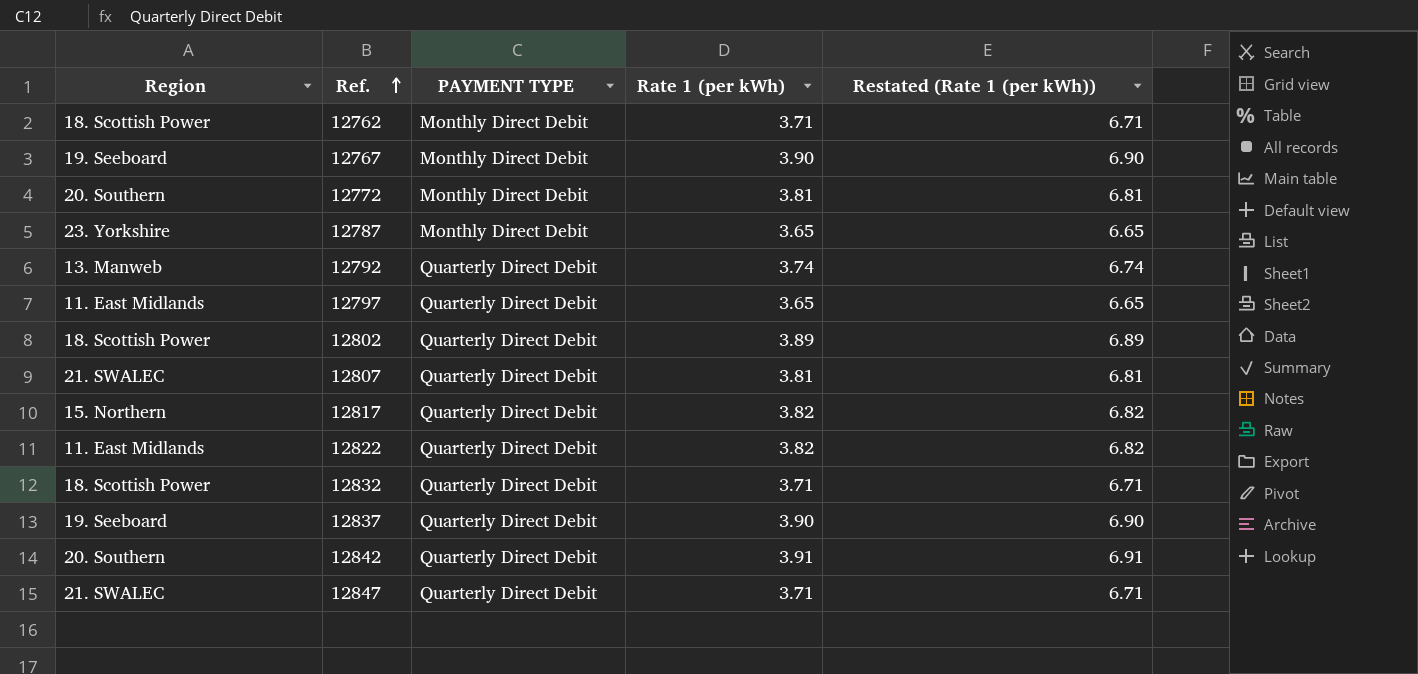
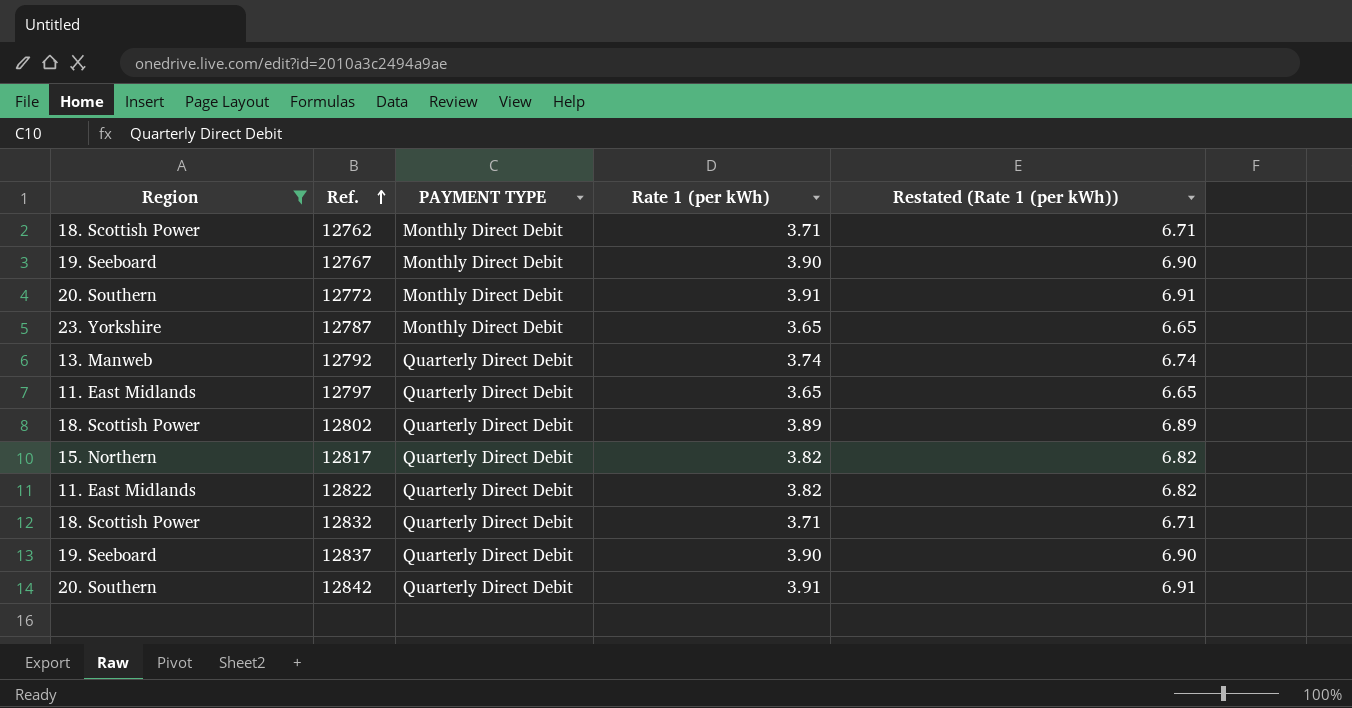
filter: none -> Region != 21. SWALEC
12772 | Rate 1 (per kWh): 3.81 -> 3.91
12772 | Restated (Rate 1 (per kWh)): 6.81 -> 6.91

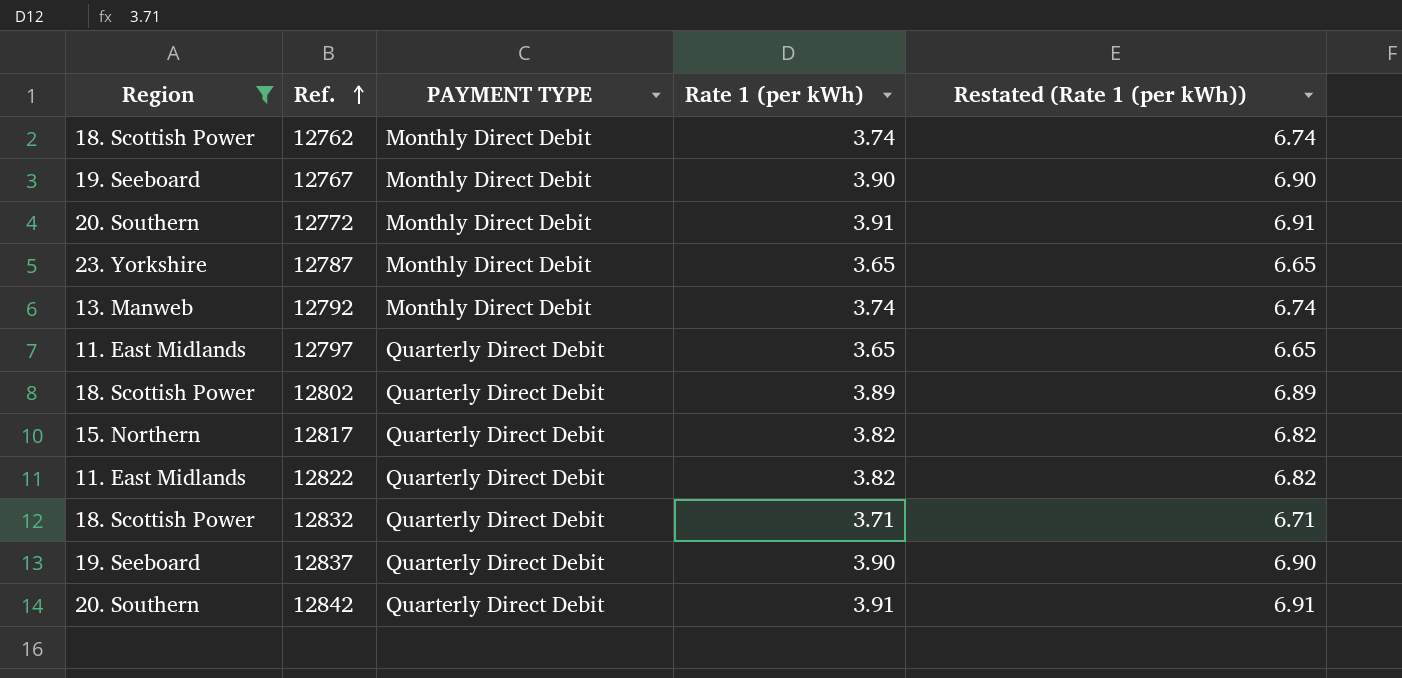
12762 | Rate 1 (per kWh): 3.71 -> 3.74
12762 | Restated (Rate 1 (per kWh)): 6.71 -> 6.74
12792 | PAYMENT TYPE: Quarterly Direct Debit -> Monthly Direct Debit

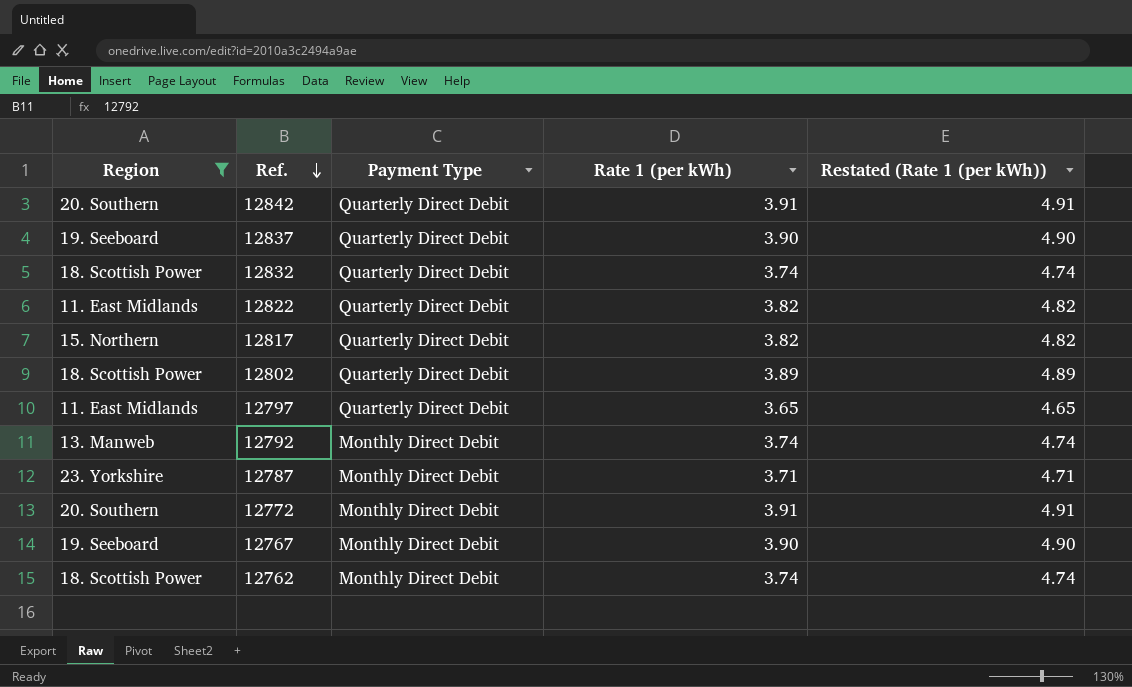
row order: Ref. ascending -> Ref. descending
column name: PAYMENT TYPE -> Payment Type
column Restated (Rate 1 (per kWh)) | formula: [Rate 1 (per kWh)] + 3 -> [Rate 1 (per kWh)] + 1
12832 | Rate 1 (per kWh): 3.71 -> 3.74
12787 | Rate 1 (per kWh): 3.65 -> 3.71

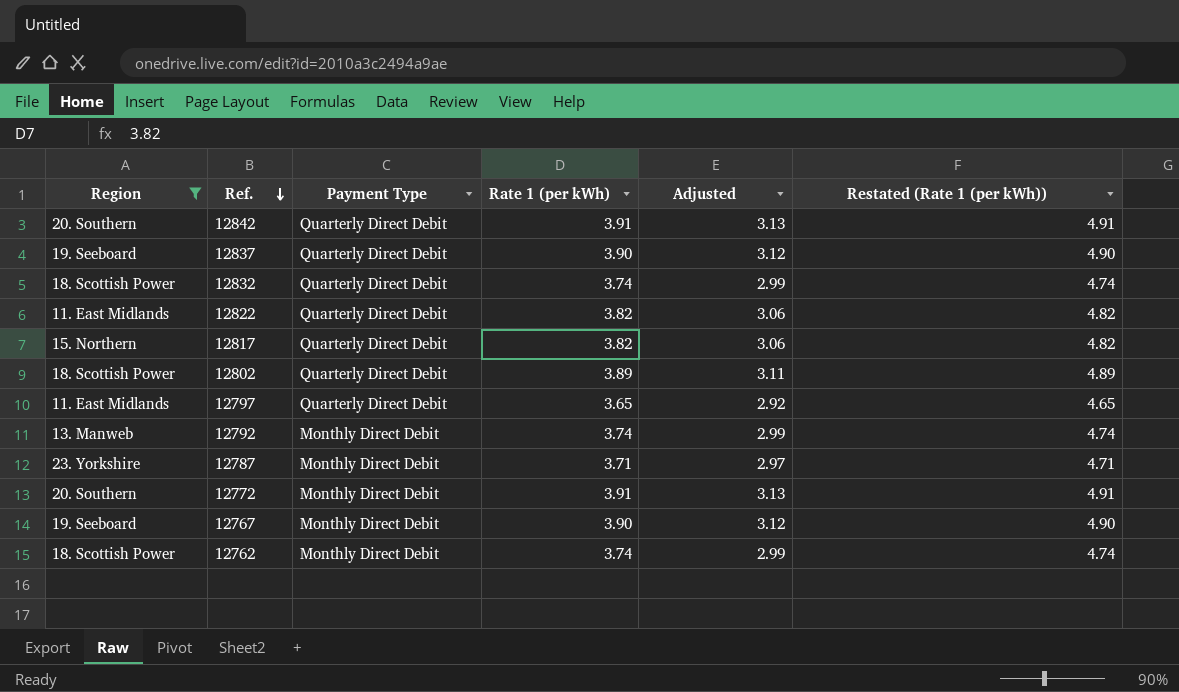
column Adjusted | formula: none -> [Rate 1 (per kWh)] * 0.8

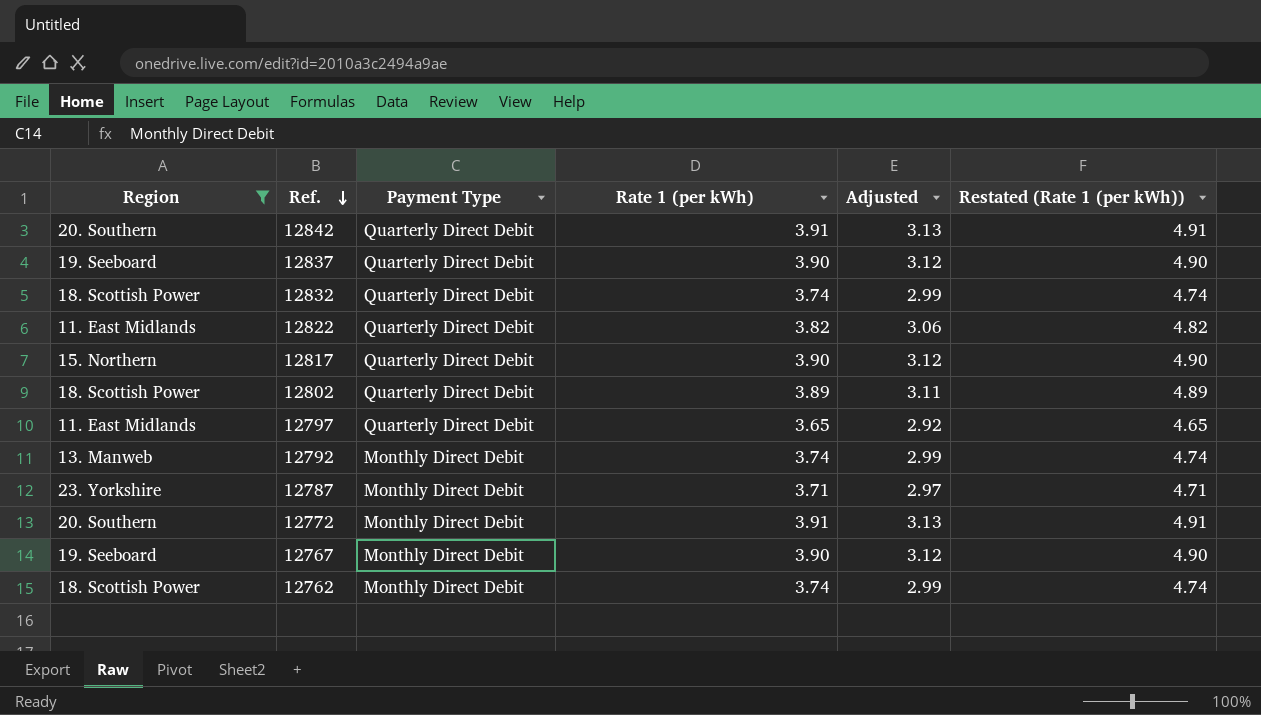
12817 | Rate 1 (per kWh): 3.82 -> 3.90
12817 | Adjusted: 3.06 -> 3.12
12817 | Restated (Rate 1 (per kWh)): 4.82 -> 4.90

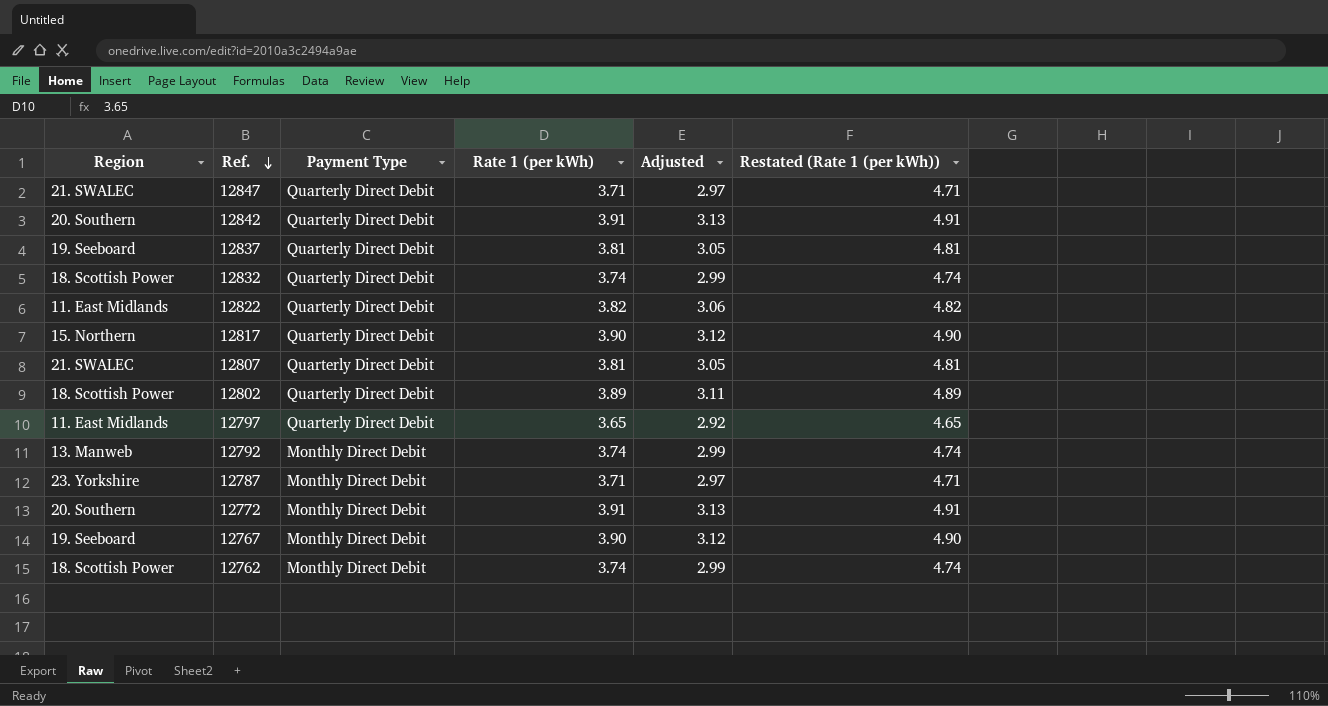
filter: Region != 21. SWALEC -> none
12837 | Rate 1 (per kWh): 3.90 -> 3.81
12837 | Adjusted: 3.12 -> 3.05
12837 | Restated (Rate 1 (per kWh)): 4.90 -> 4.81

